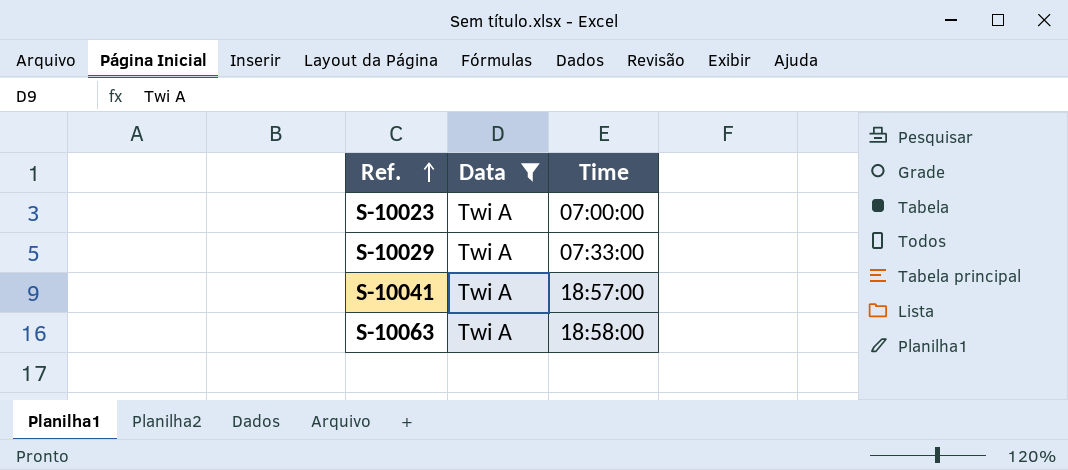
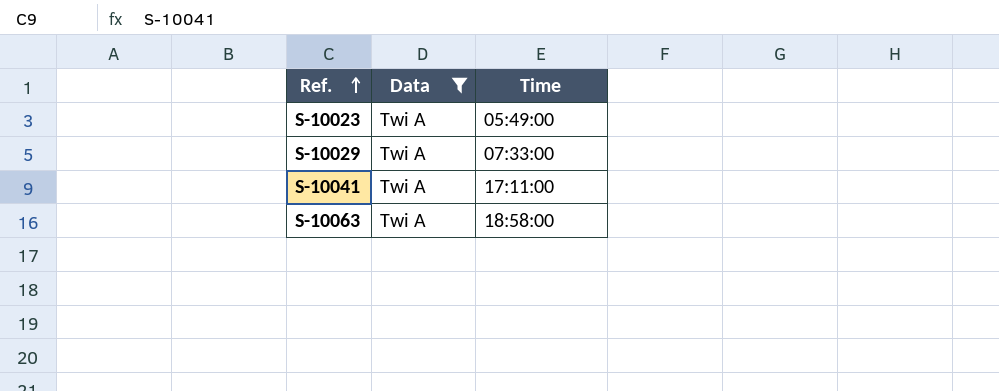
S-10023 | Time: 07:00:00 -> 05:49:00
S-10041 | Time: 18:57:00 -> 17:11:00

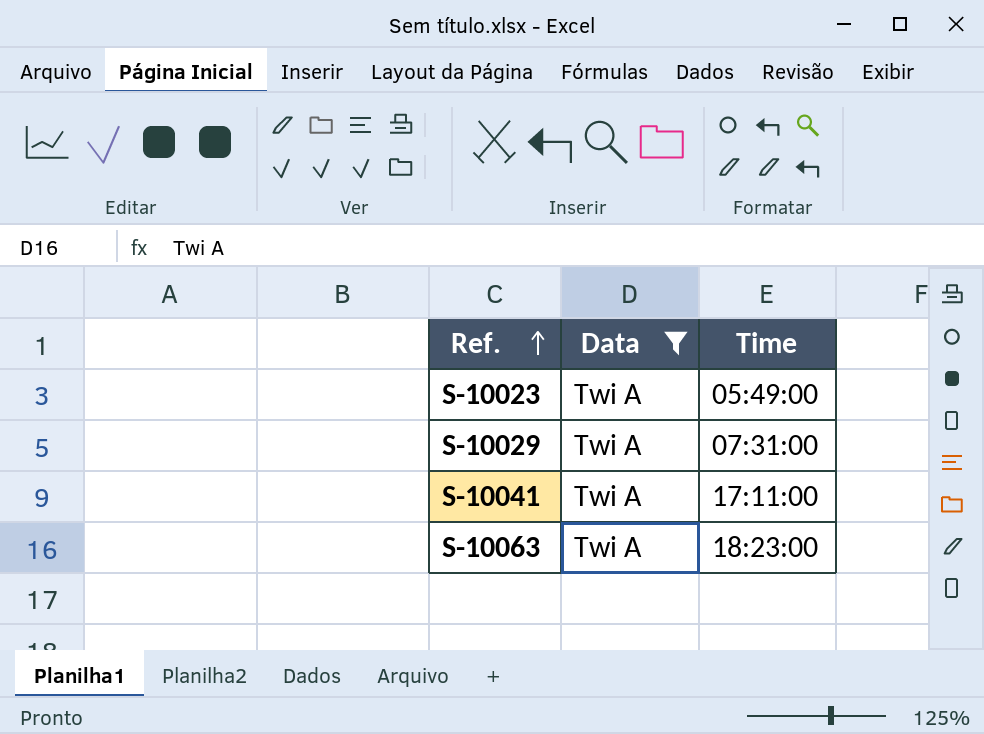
S-10029 | Time: 07:33:00 -> 07:31:00
S-10063 | Time: 18:58:00 -> 18:23:00

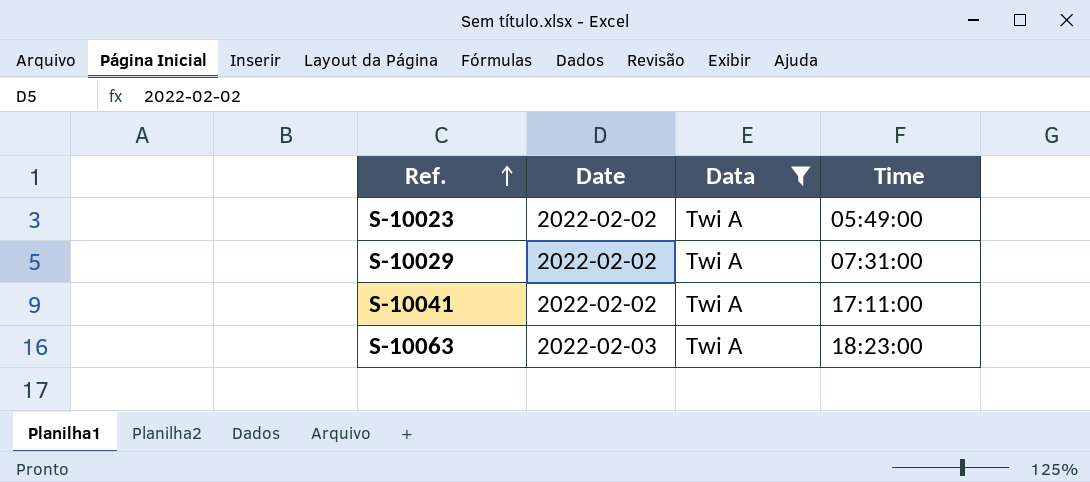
column Date | position: none -> 2

